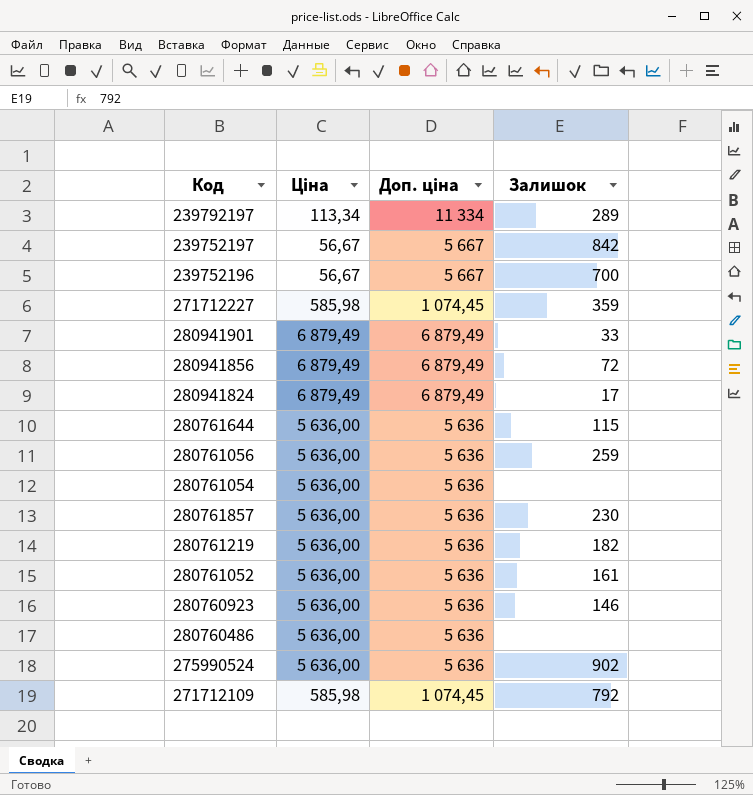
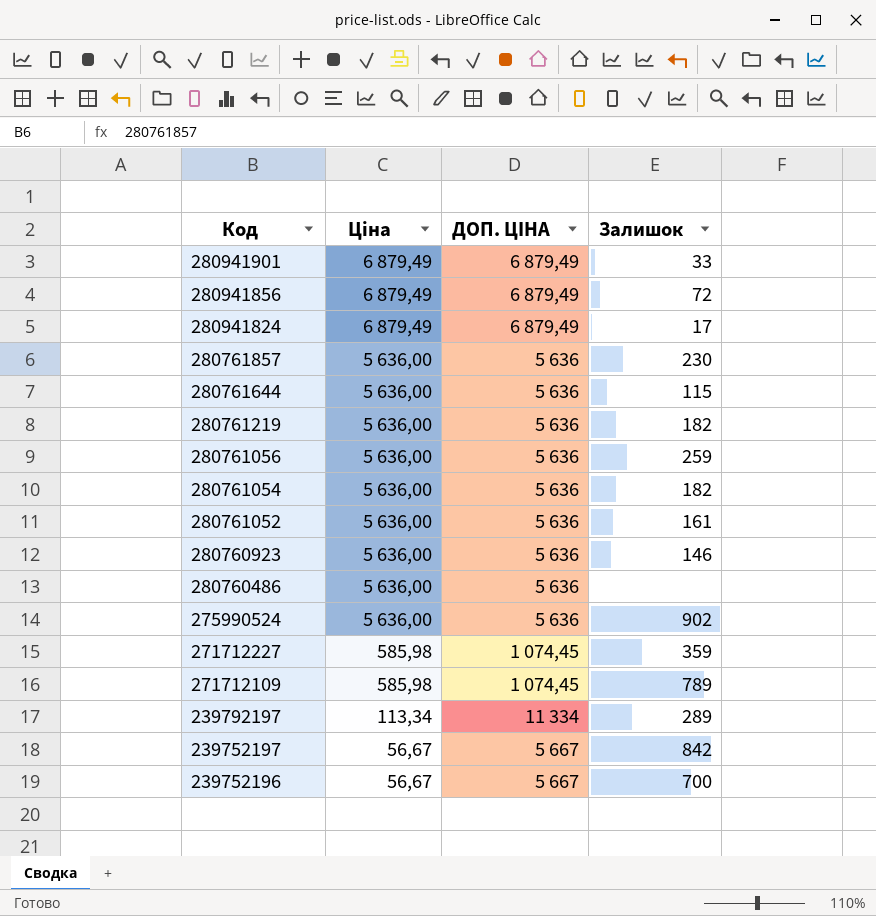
row order: none -> Код descending
column name: Доп. ціна -> ДОП. ЦІНА
280761054 | Залишок: none -> 182
271712109 | Залишок: 792 -> 789

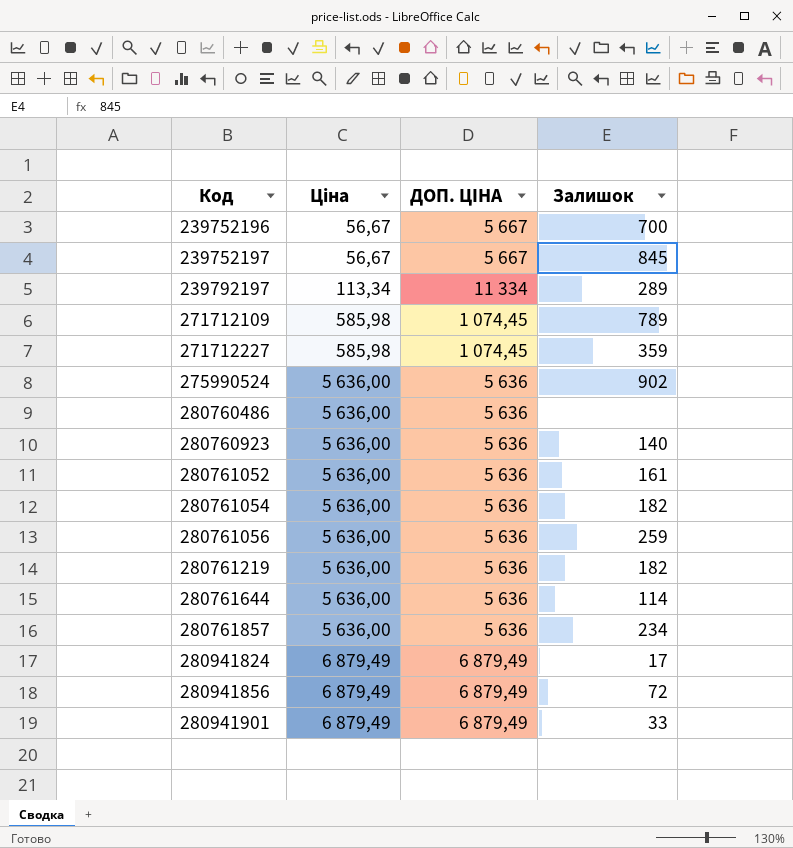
row order: Код descending -> Код ascending
239752197 | Залишок: 842 -> 845
280760923 | Залишок: 146 -> 140
280761644 | Залишок: 115 -> 114
280761857 | Залишок: 230 -> 234

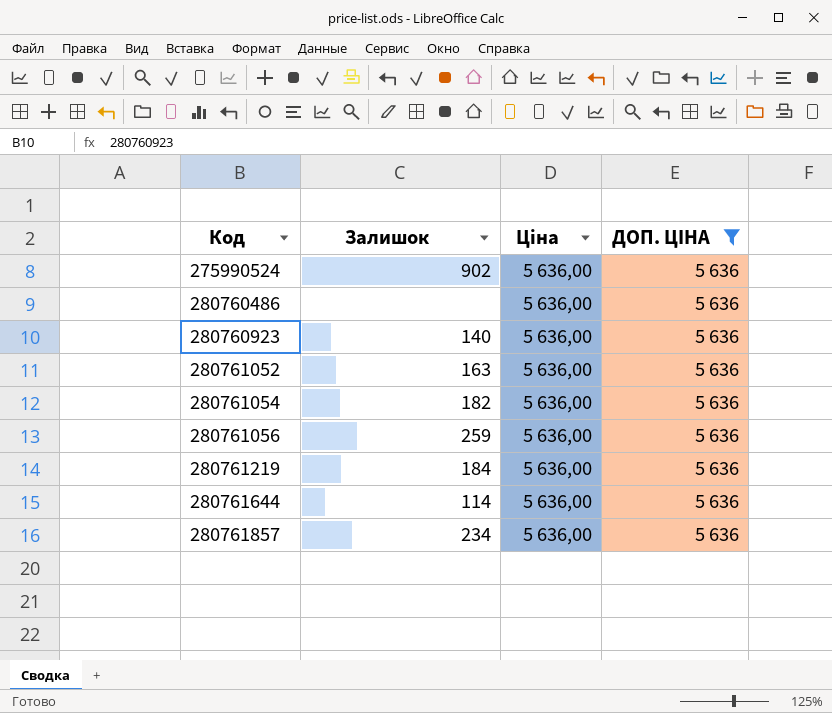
filter: none -> ДОП. ЦІНА = 5 636
column Залишок | position: 4 -> 2
280761052 | Залишок: 161 -> 163
280761219 | Залишок: 182 -> 184

